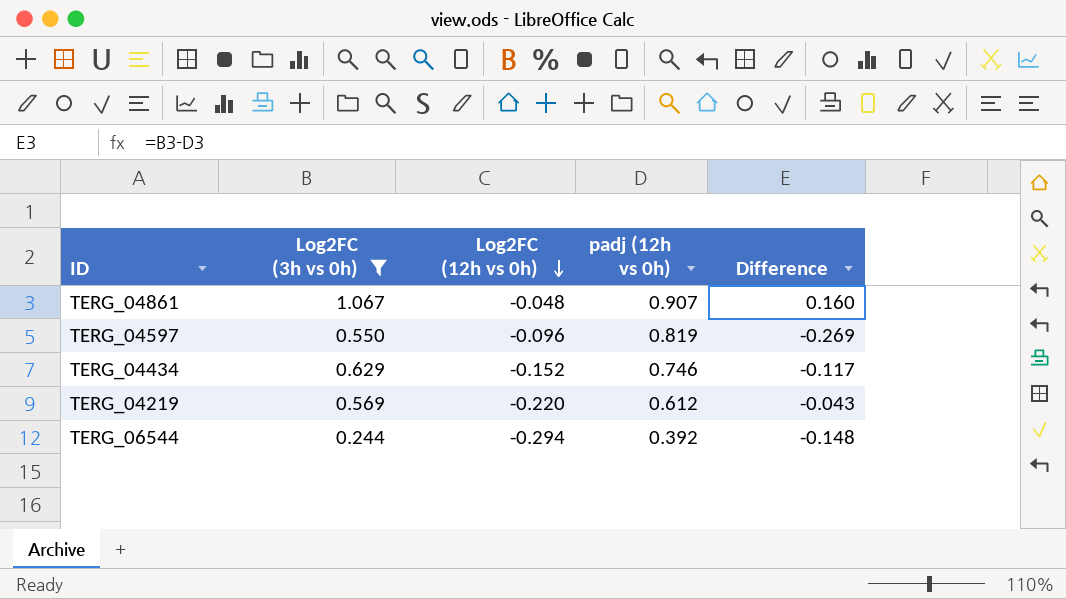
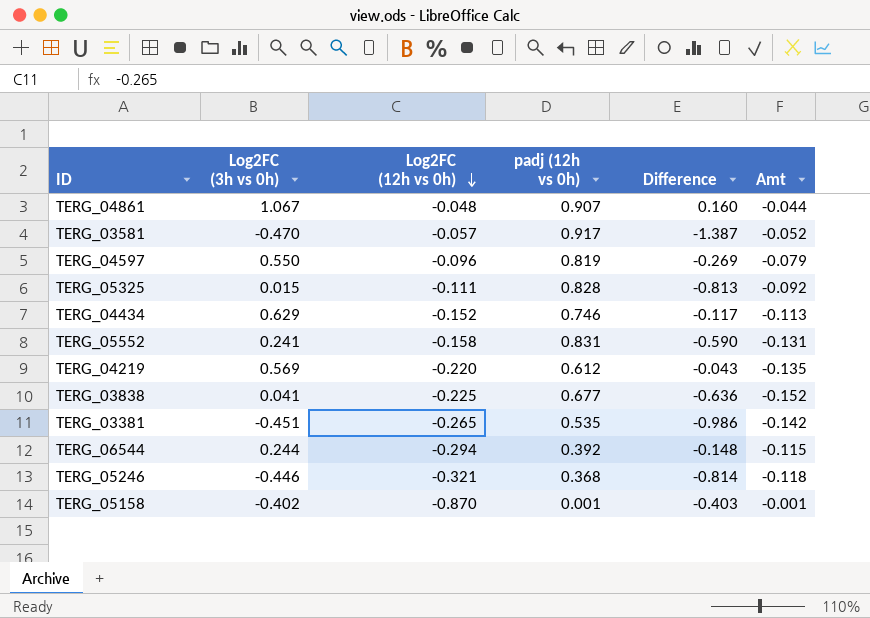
filter: Log2FC (3h vs 0h) >= 0.244 -> none
column Amt | formula: none -> [Log2FC (12h vs 0h)] * [padj (12h vs 0h)]

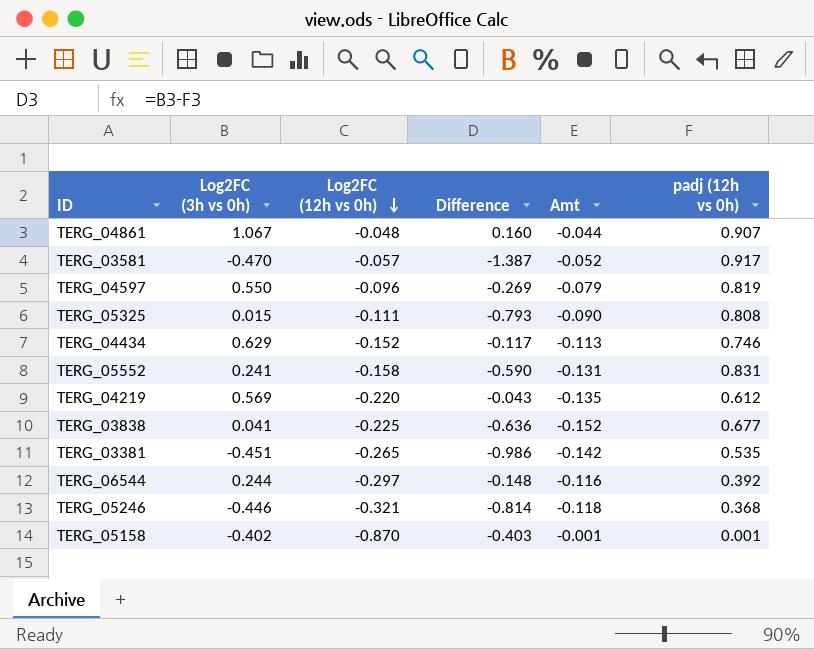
column padj (12h vs 0h) | position: 4 -> 6
TERG_05325 | Difference: -0.813 -> -0.793
TERG_05325 | Amt: -0.092 -> -0.090
TERG_05325 | padj (12h vs 0h): 0.828 -> 0.808
TERG_06544 | Log2FC (12h vs 0h): -0.294 -> -0.297
TERG_06544 | Amt: -0.115 -> -0.116

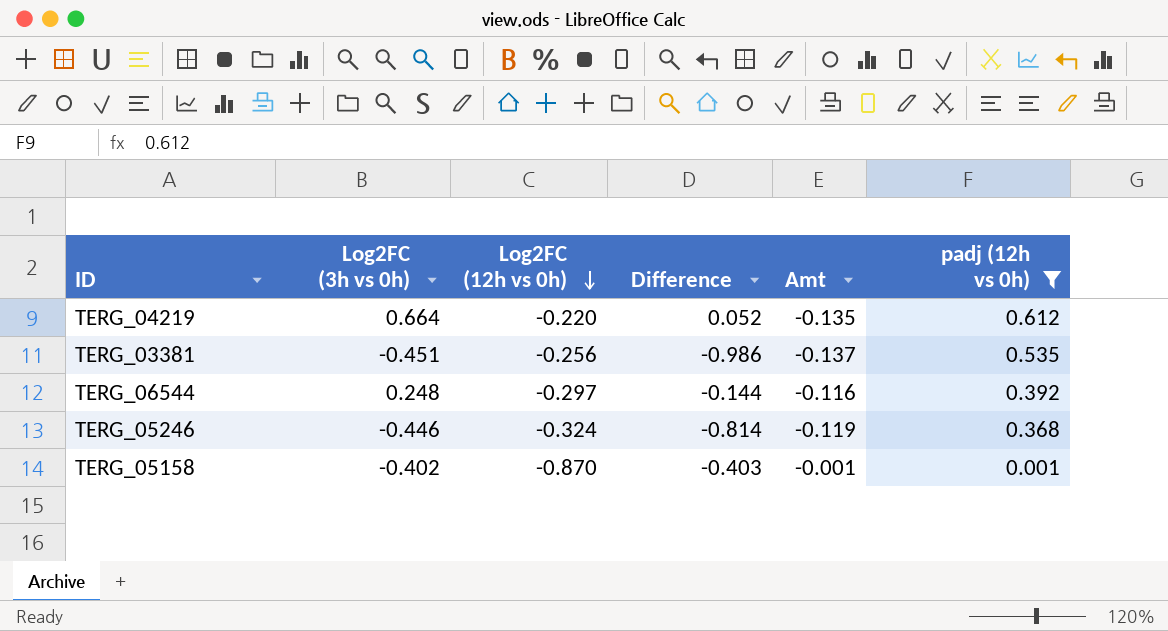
filter: none -> padj (12h vs 0h) <= 0.612
TERG_04219 | Log2FC (3h vs 0h): 0.569 -> 0.664
TERG_04219 | Difference: -0.043 -> 0.052
TERG_03381 | Log2FC (12h vs 0h): -0.265 -> -0.256
TERG_03381 | Amt: -0.142 -> -0.137
TERG_06544 | Log2FC (3h vs 0h): 0.244 -> 0.248
TERG_06544 | Difference: -0.148 -> -0.144
TERG_05246 | Log2FC (12h vs 0h): -0.321 -> -0.324
TERG_05246 | Amt: -0.118 -> -0.119

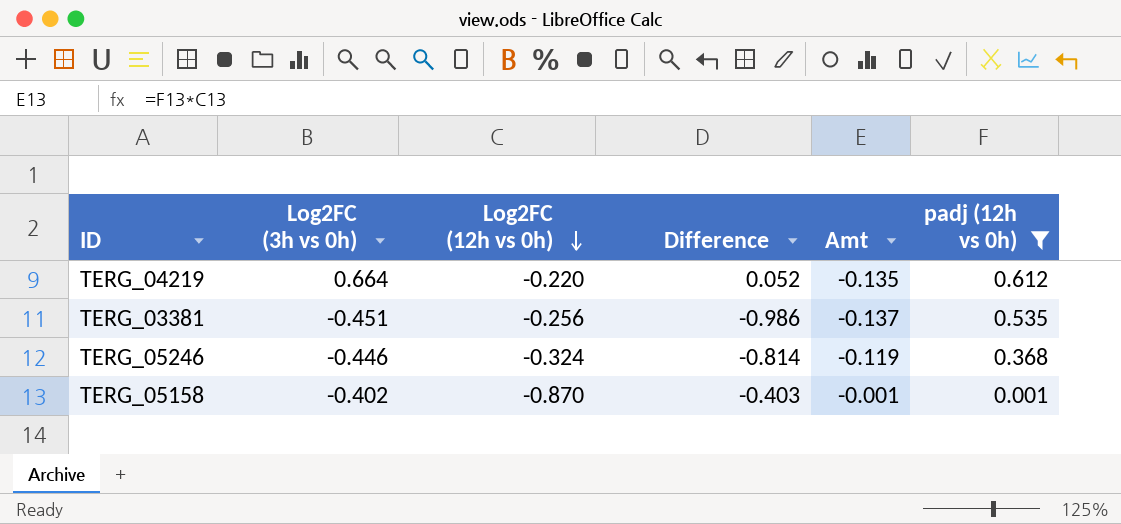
row TERG_06544: 0.248 | -0.297 | -0.144 | -0.116 | 0.392 -> none

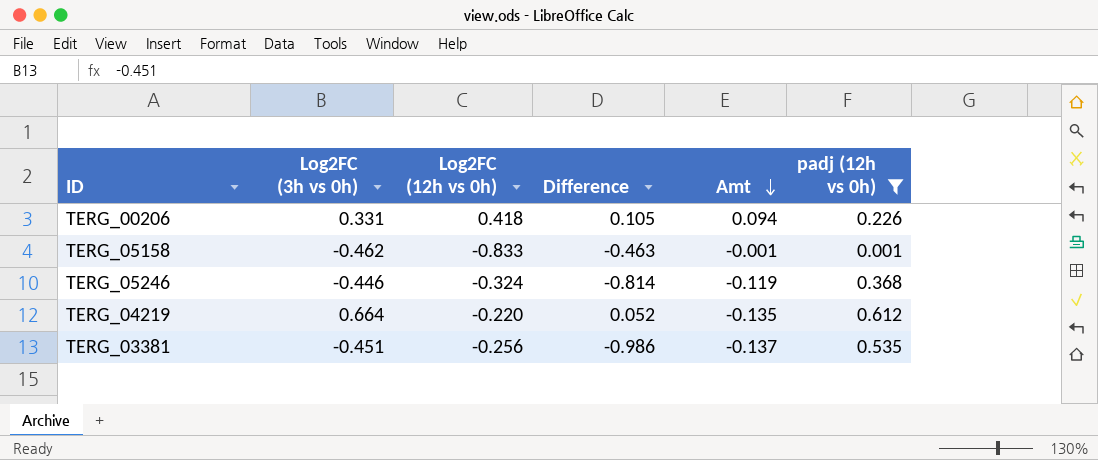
row order: Log2FC (12h vs 0h) descending -> Amt descending
row TERG_00206: none -> 0.331 | 0.418 | 0.105 | 0.094 | 0.226
TERG_05158 | Log2FC (3h vs 0h): -0.402 -> -0.462
TERG_05158 | Log2FC (12h vs 0h): -0.870 -> -0.833
TERG_05158 | Difference: -0.403 -> -0.463

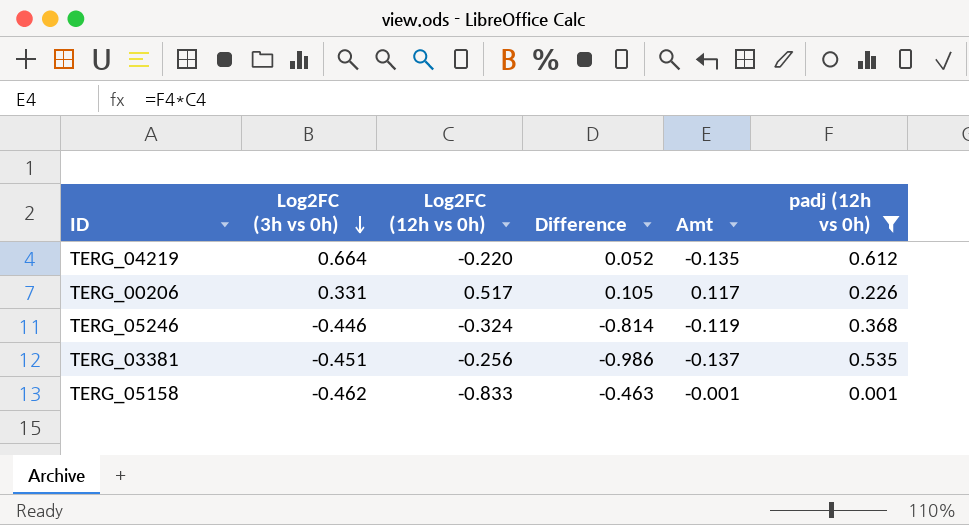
row order: Amt descending -> Log2FC (3h vs 0h) descending
TERG_00206 | Log2FC (12h vs 0h): 0.418 -> 0.517
TERG_00206 | Amt: 0.094 -> 0.117

